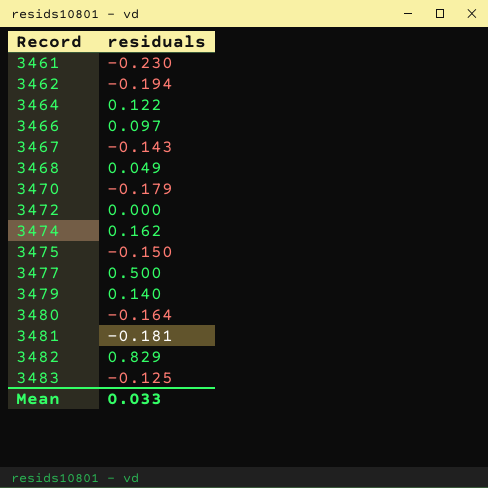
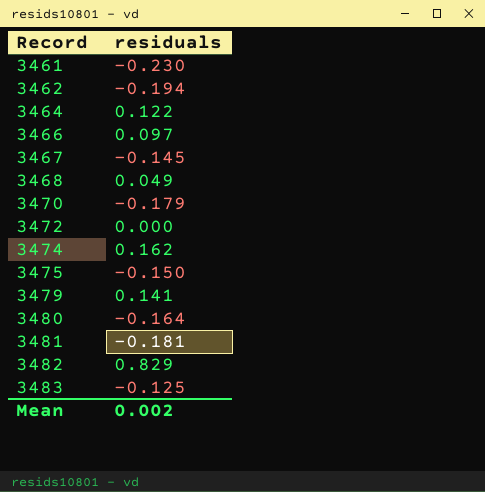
row 3477: 0.500 -> none
3467 | residuals: -0.143 -> -0.145
3479 | residuals: 0.140 -> 0.141
Mean | residuals: 0.033 -> 0.002

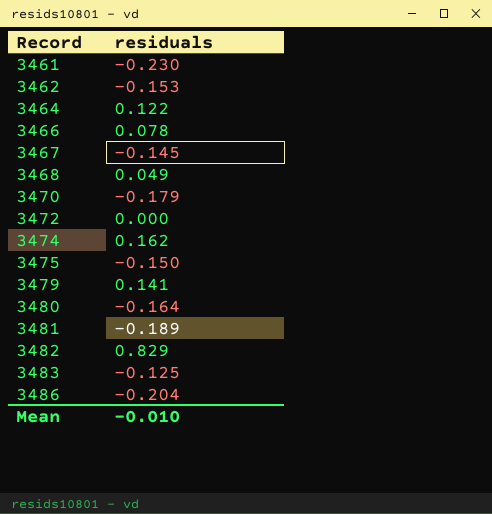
3462 | residuals: -0.194 -> -0.153
3466 | residuals: 0.097 -> 0.078
3481 | residuals: -0.181 -> -0.189
row 3486: none -> -0.204
Mean | residuals: 0.002 -> -0.010

